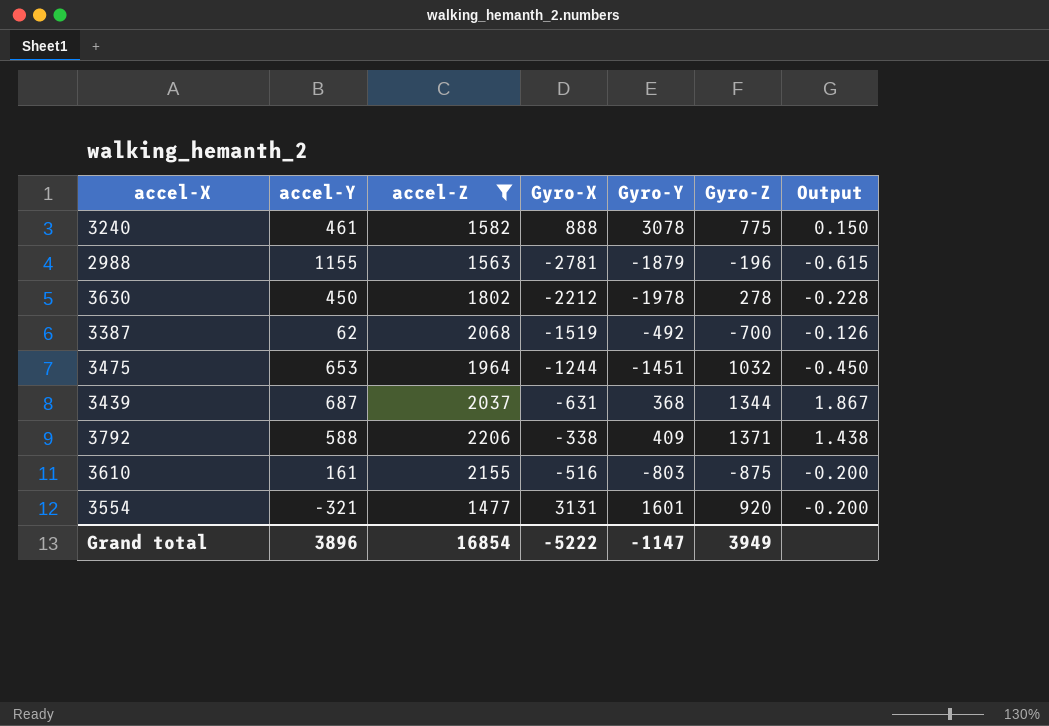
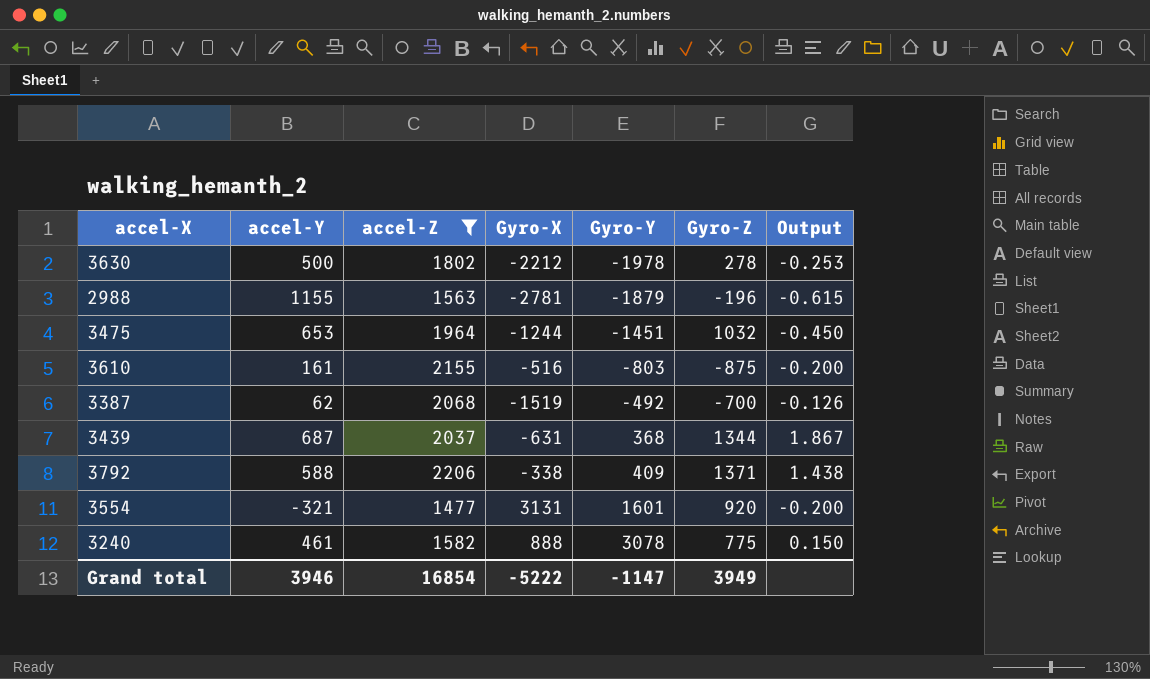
row order: none -> Gyro-Y ascending
3630 | accel-Y: 450 -> 500
3630 | Output: -0.228 -> -0.253
Grand total | accel-Y: 3896 -> 3946

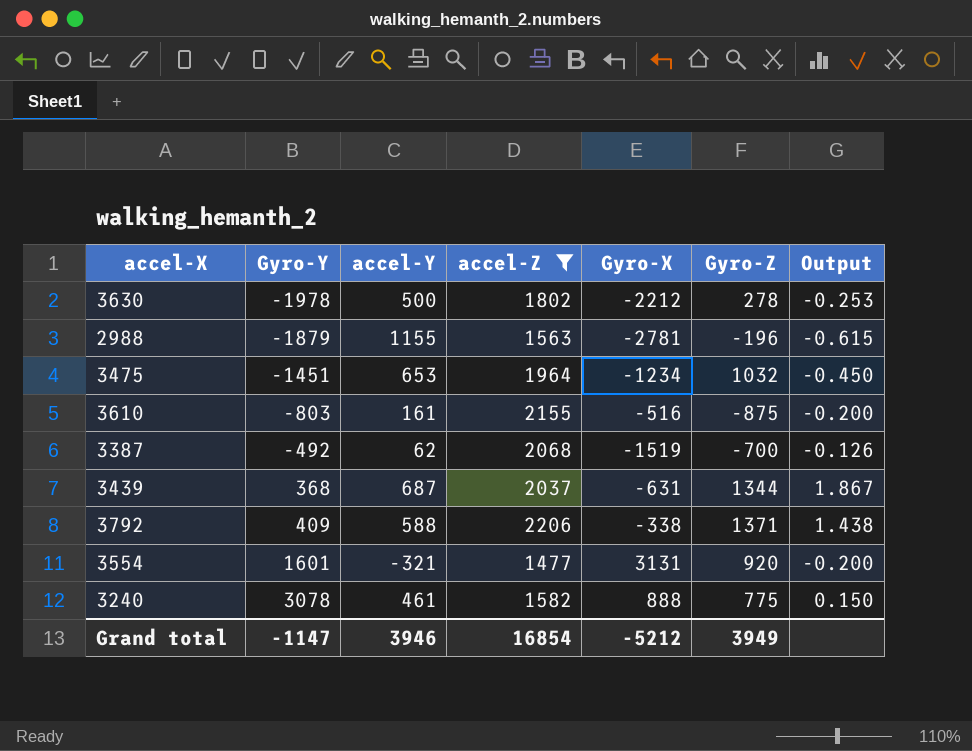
column Gyro-Y | position: 5 -> 2
3475 | Gyro-X: -1244 -> -1234
Grand total | Gyro-X: -5222 -> -5212

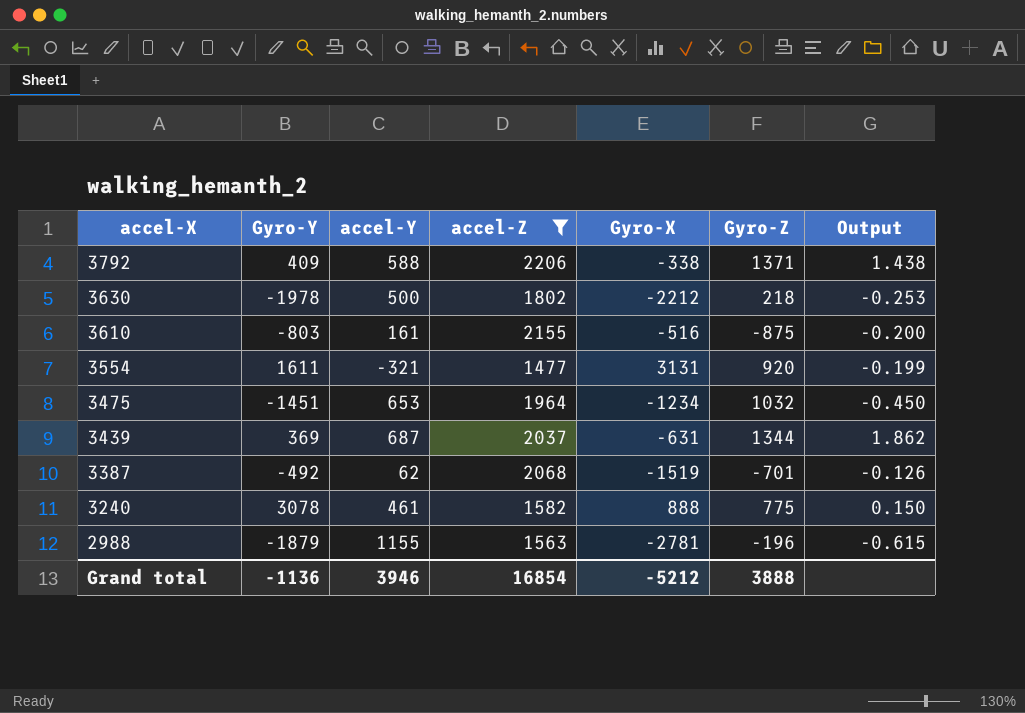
row order: Gyro-Y ascending -> accel-X descending
3630 | Gyro-Z: 278 -> 218
3554 | Gyro-Y: 1601 -> 1611
3554 | Output: -0.200 -> -0.199
3439 | Gyro-Y: 368 -> 369
3439 | Output: 1.867 -> 1.862
3387 | Gyro-Z: -700 -> -701
Grand total | Gyro-Y: -1147 -> -1136
Grand total | Gyro-Z: 3949 -> 3888

